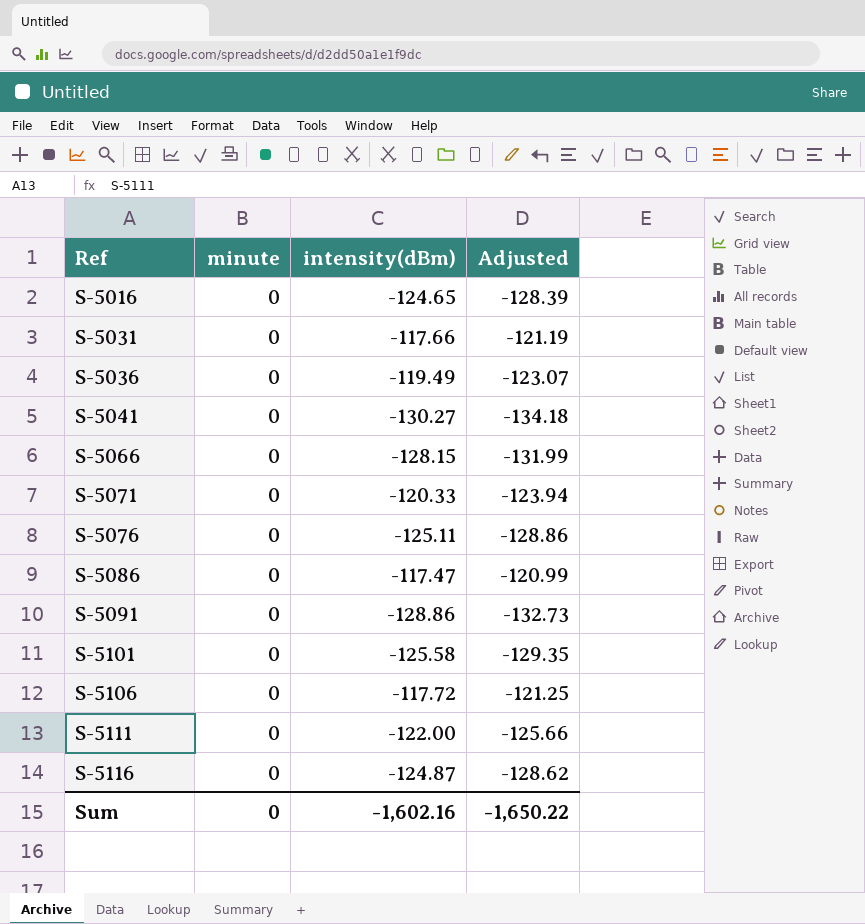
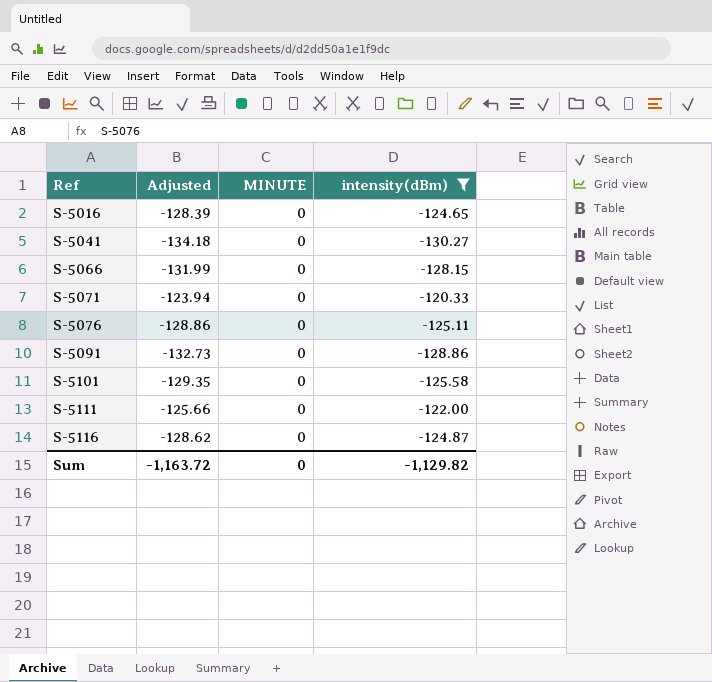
filter: none -> intensity(dBm) <= -120.33
column Adjusted | position: 4 -> 2
column name: minute -> MINUTE
Sum | Adjusted: -1,650.22 -> -1,163.72
Sum | intensity(dBm): -1,602.16 -> -1,129.82

